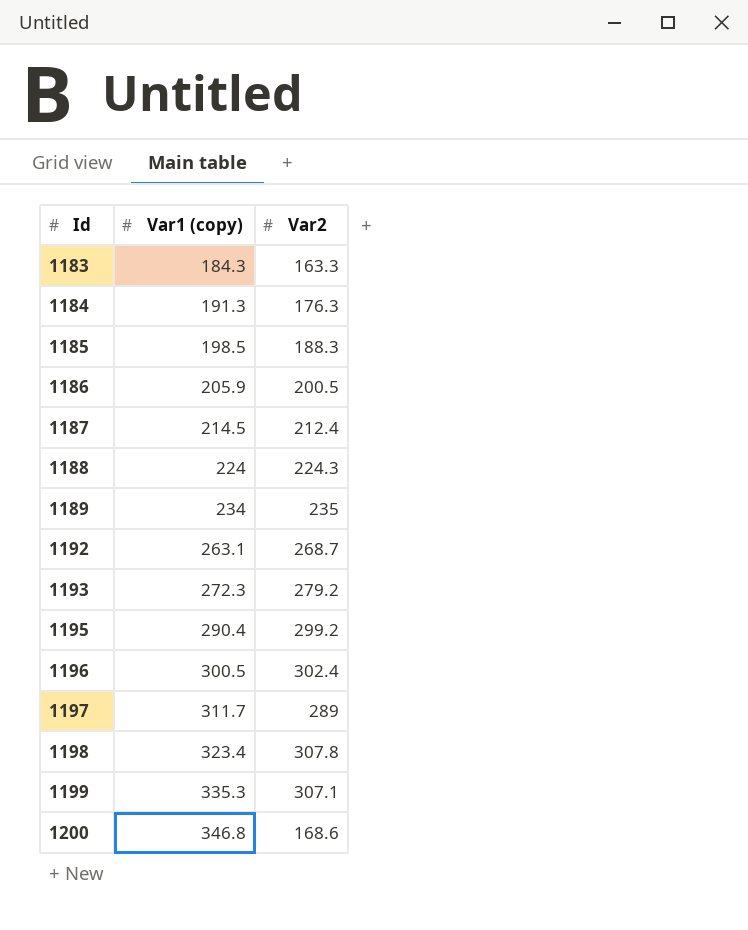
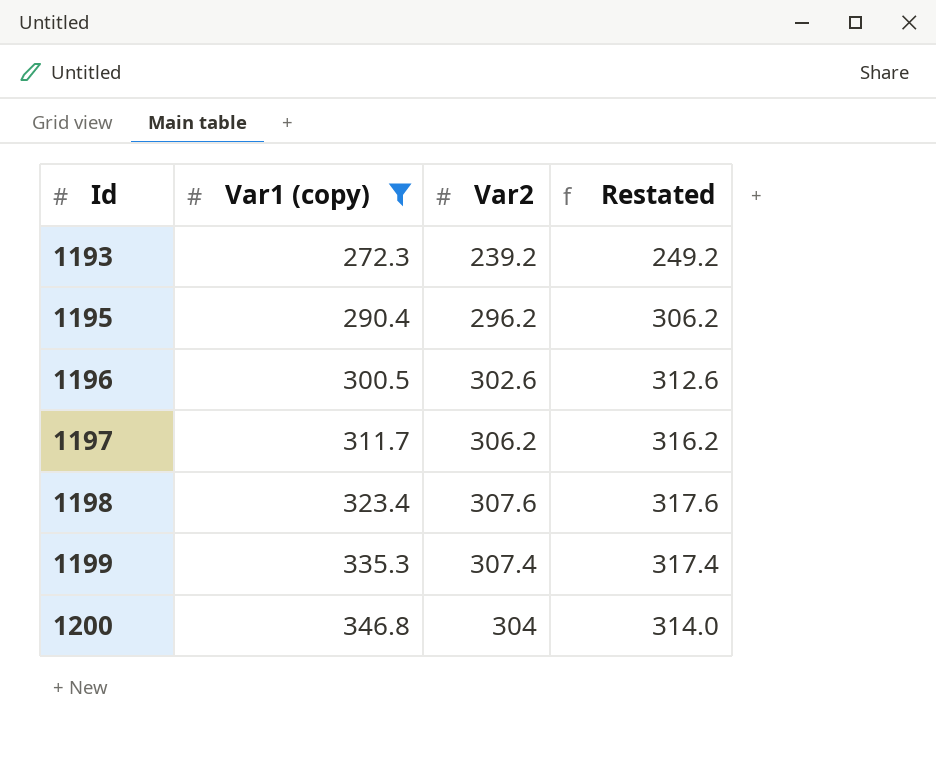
filter: none -> Var1 (copy) >= 272.3
column Restated | formula: none -> [Var2] + 10
1193 | Var2: 279.2 -> 239.2
1195 | Var2: 299.2 -> 296.2
1196 | Var2: 302.4 -> 302.6
1197 | Var2: 289 -> 306.2
1198 | Var2: 307.8 -> 307.6
1199 | Var2: 307.1 -> 307.4
1200 | Var2: 168.6 -> 304

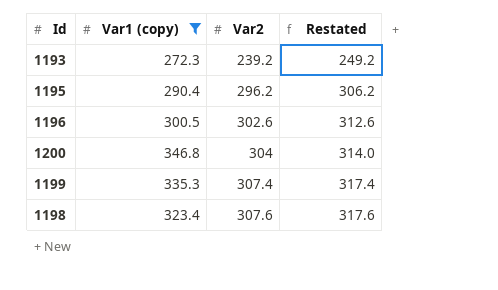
row order: Id ascending -> Var2 ascending
row 1197: 311.7 | 306.2 | 316.2 -> none

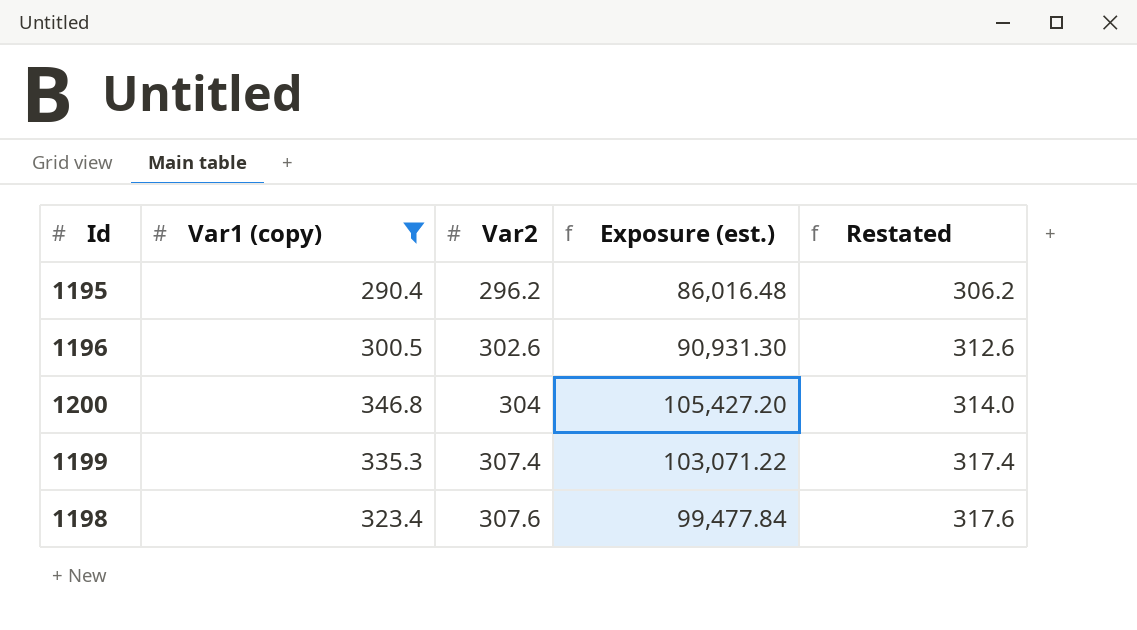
column Exposure (est.) | formula: none -> [Var1 (copy)] * [Var2]
row 1193: 272.3 | 239.2 | 249.2 -> none

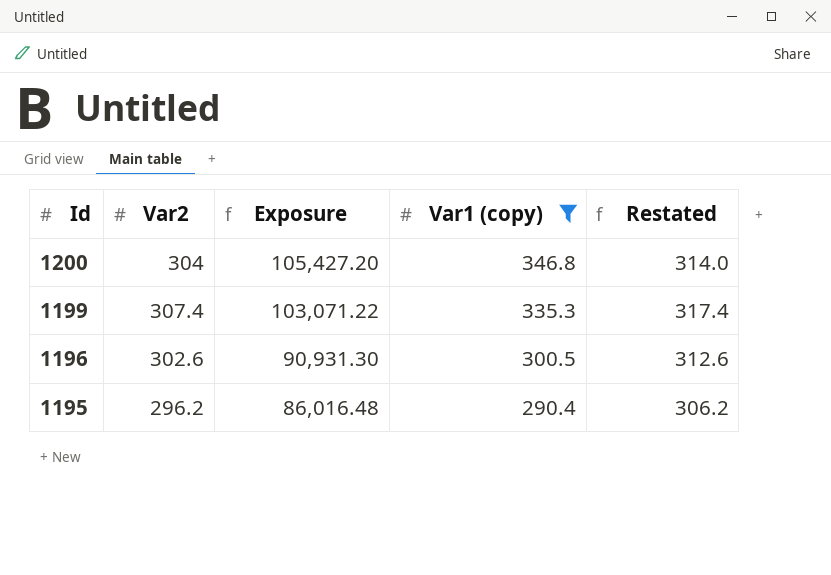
row order: Var2 ascending -> Id descending
column name: Exposure (est.) -> Exposure
column Var1 (copy) | position: 2 -> 4
row 1198: 323.4 | 307.6 | 99,477.84 | 317.6 -> none

